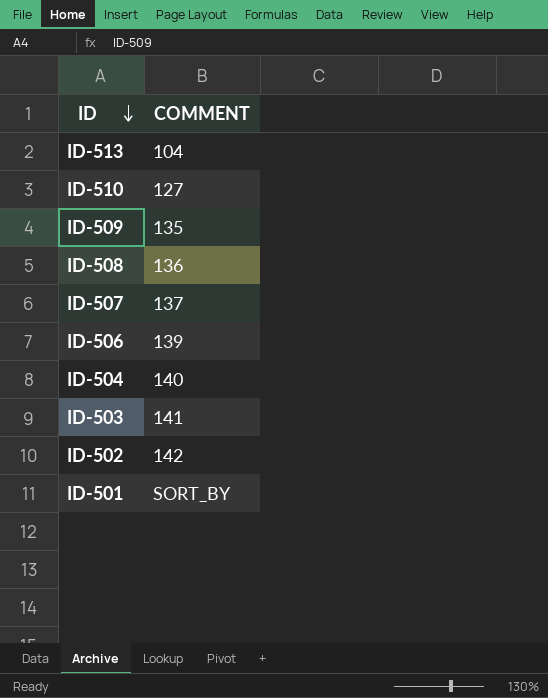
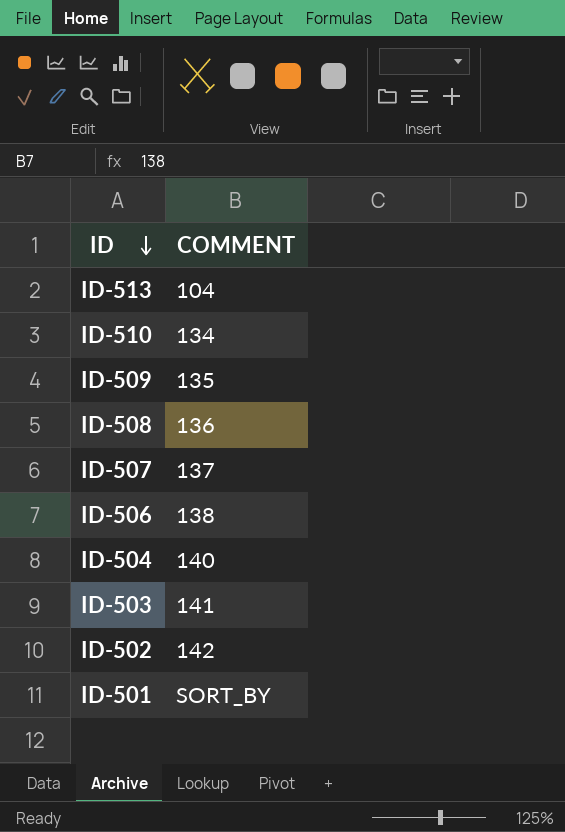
ID-510 | COMMENT: 127 -> 134
ID-506 | COMMENT: 139 -> 138

